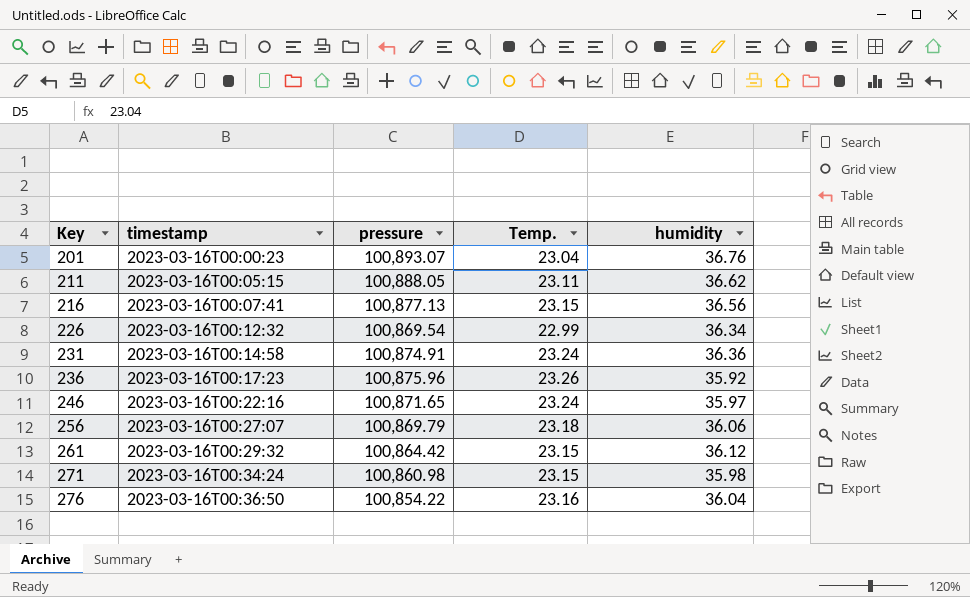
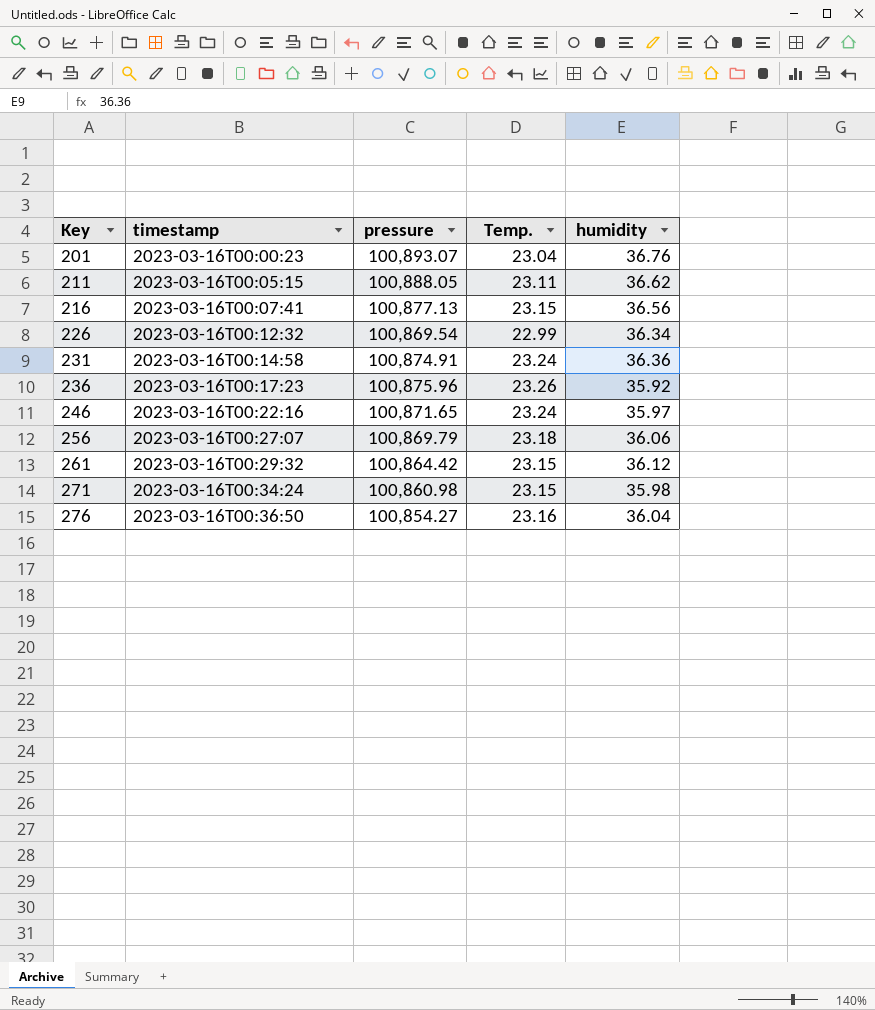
276 | pressure: 100,854.22 -> 100,854.27

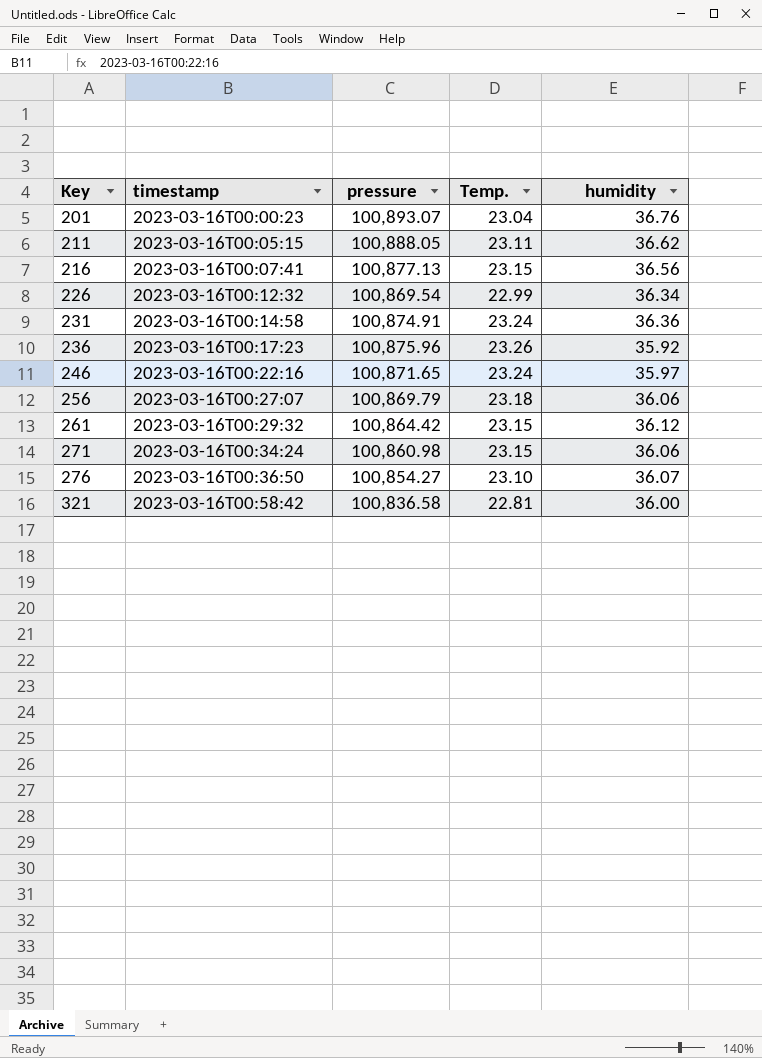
271 | humidity: 35.98 -> 36.06
276 | Temp.: 23.16 -> 23.10
276 | humidity: 36.04 -> 36.07
row 321: none -> 2023-03-16T00:58:42 | 100,836.58 | 22.81 | 36.00

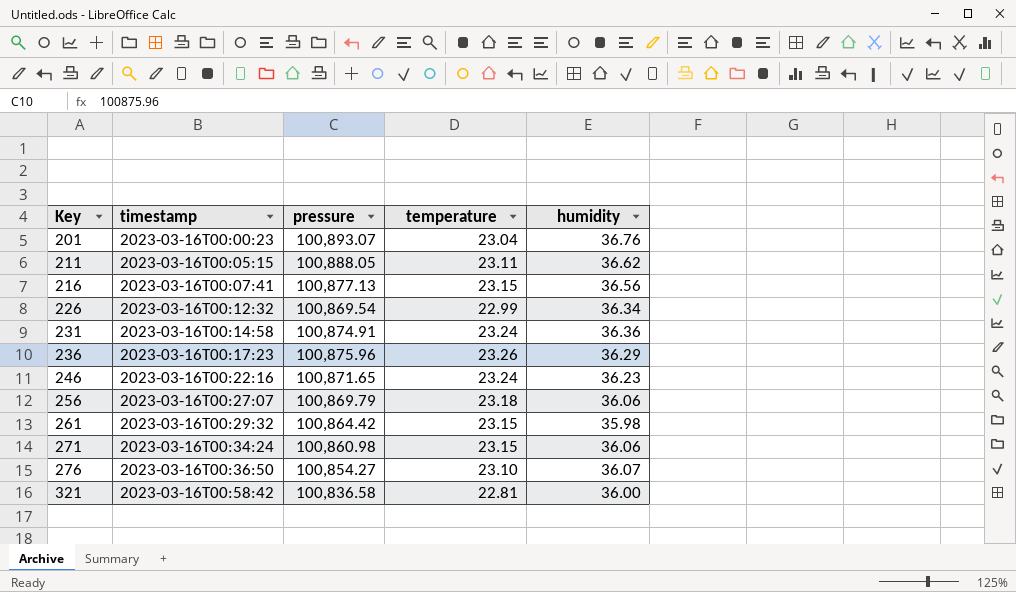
column name: Temp. -> temperature
236 | humidity: 35.92 -> 36.29
246 | humidity: 35.97 -> 36.23
261 | humidity: 36.12 -> 35.98

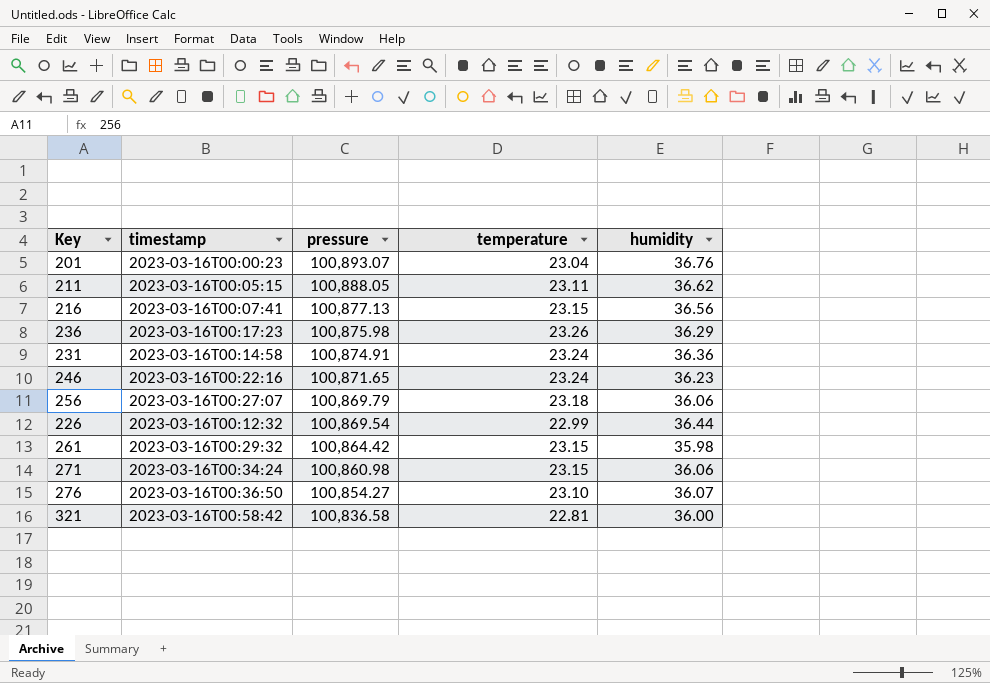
row order: Key ascending -> pressure descending
236 | pressure: 100,875.96 -> 100,875.98
226 | humidity: 36.34 -> 36.44

